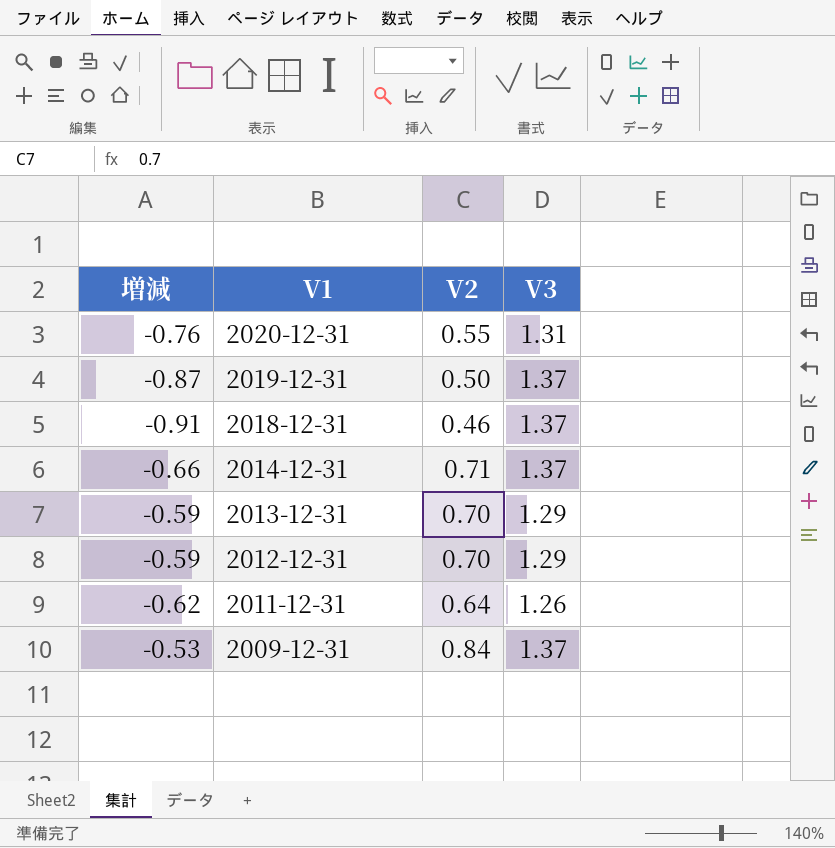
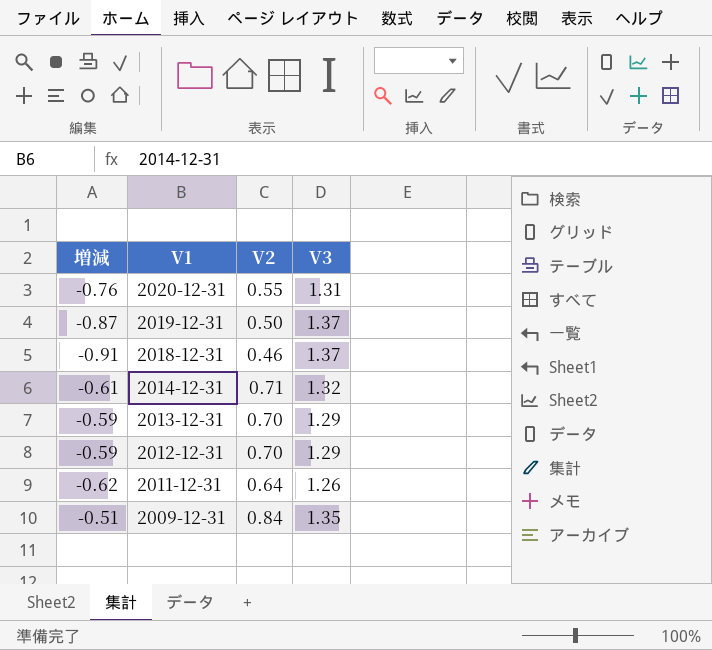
2014-12-31 | 増減: -0.66 -> -0.61
2014-12-31 | V3: 1.37 -> 1.32
2009-12-31 | 増減: -0.53 -> -0.51
2009-12-31 | V3: 1.37 -> 1.35

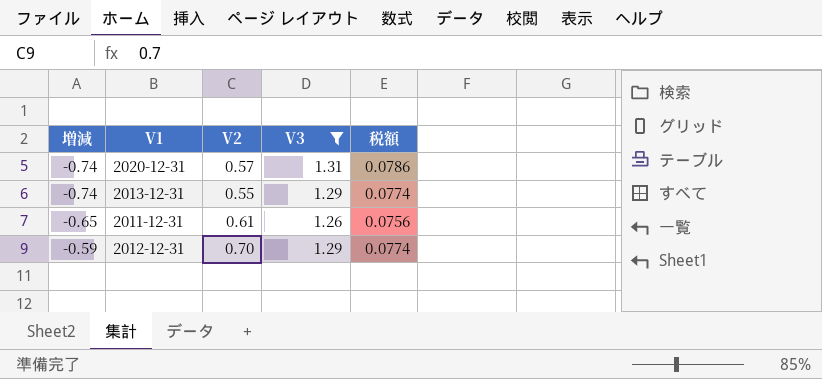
filter: none -> V3 <= 1.31
row order: V1 descending -> 増減 ascending
column 税額 | formula: none -> [V3] * 0.06
2020-12-31 | 増減: -0.76 -> -0.74
2020-12-31 | V2: 0.55 -> 0.57
2013-12-31 | 増減: -0.59 -> -0.74
2013-12-31 | V2: 0.70 -> 0.55
2011-12-31 | 増減: -0.62 -> -0.65
2011-12-31 | V2: 0.64 -> 0.61

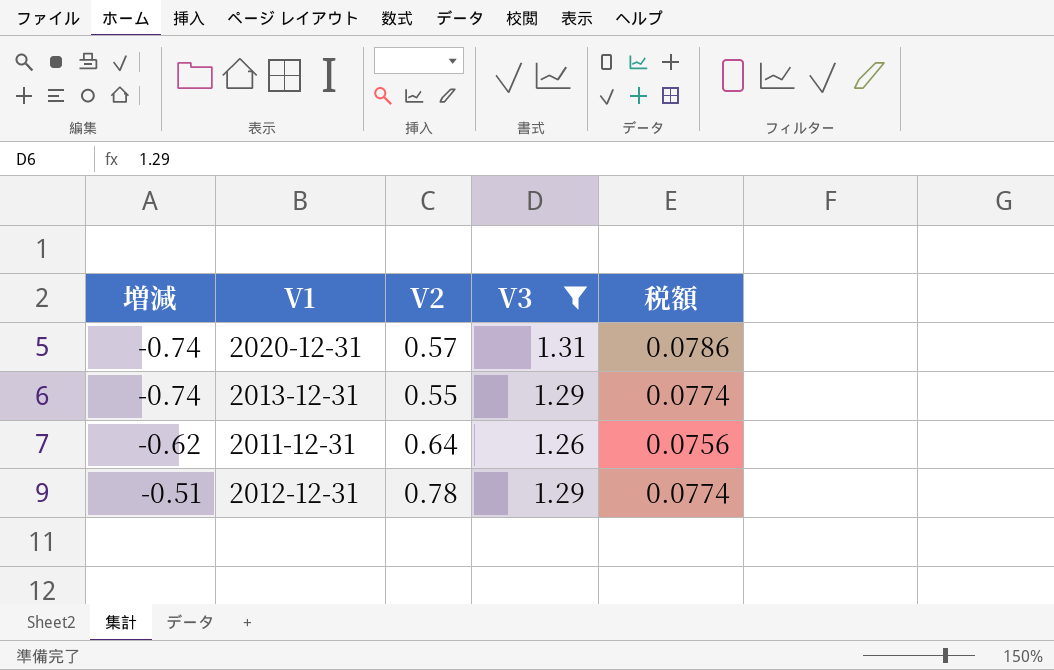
2011-12-31 | 増減: -0.65 -> -0.62
2011-12-31 | V2: 0.61 -> 0.64
2012-12-31 | 増減: -0.59 -> -0.51
2012-12-31 | V2: 0.70 -> 0.78

